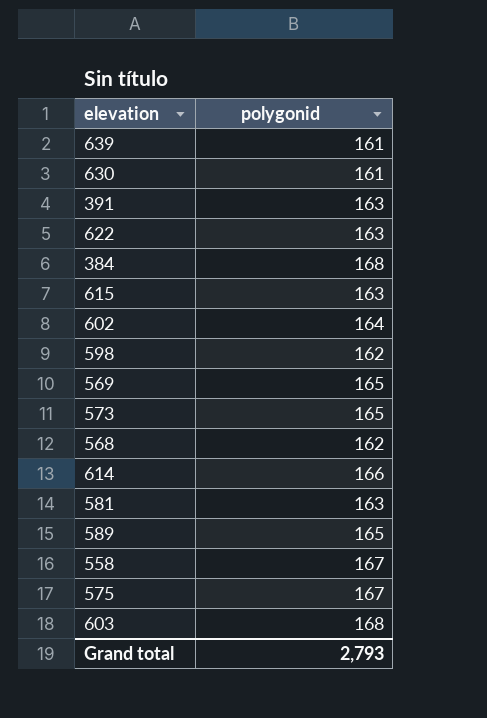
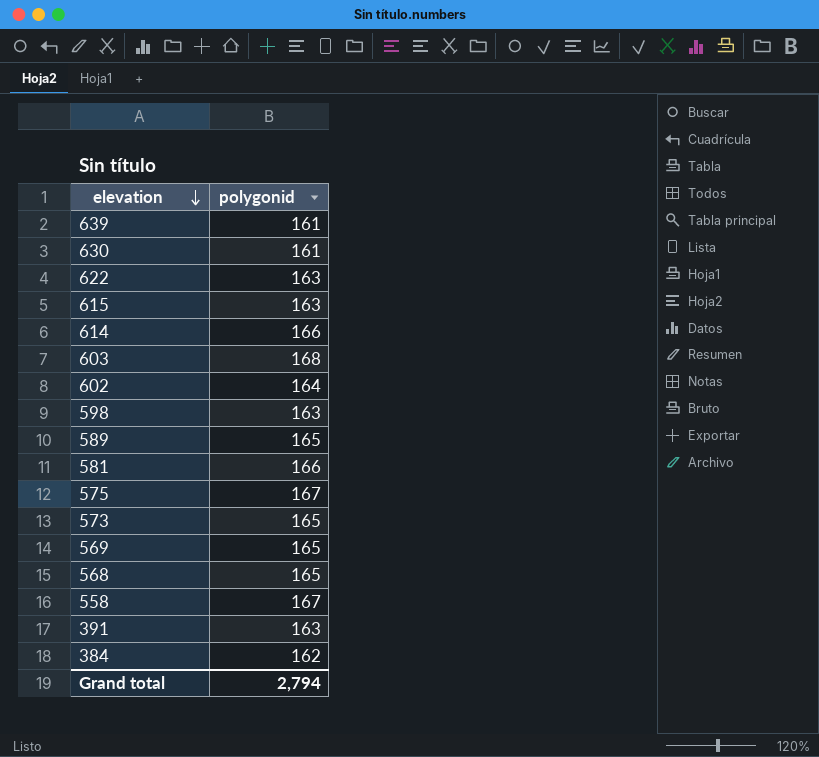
row order: none -> elevation descending
598 | polygonid: 162 -> 163
581 | polygonid: 163 -> 166
568 | polygonid: 162 -> 165
384 | polygonid: 168 -> 162
Grand total | polygonid: 2,793 -> 2,794

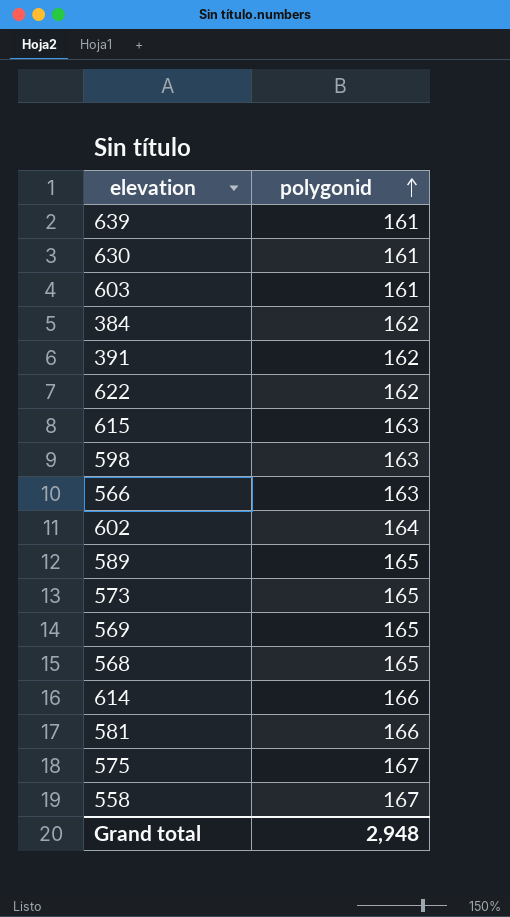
row order: elevation descending -> polygonid ascending
603 | polygonid: 168 -> 161
391 | polygonid: 163 -> 162
622 | polygonid: 163 -> 162
row 566: none -> 163
Grand total | polygonid: 2,794 -> 2,948

